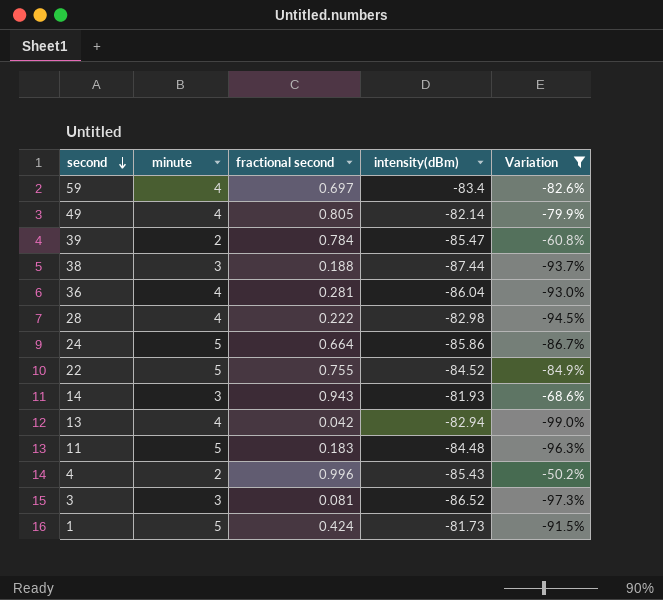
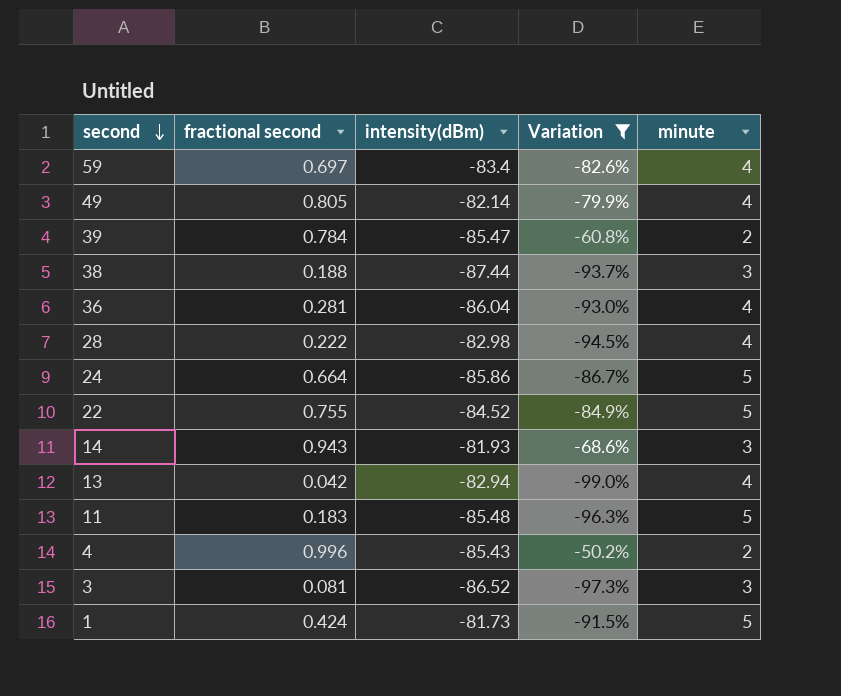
column minute | position: 2 -> 5
11 | intensity(dBm): -84.48 -> -85.48

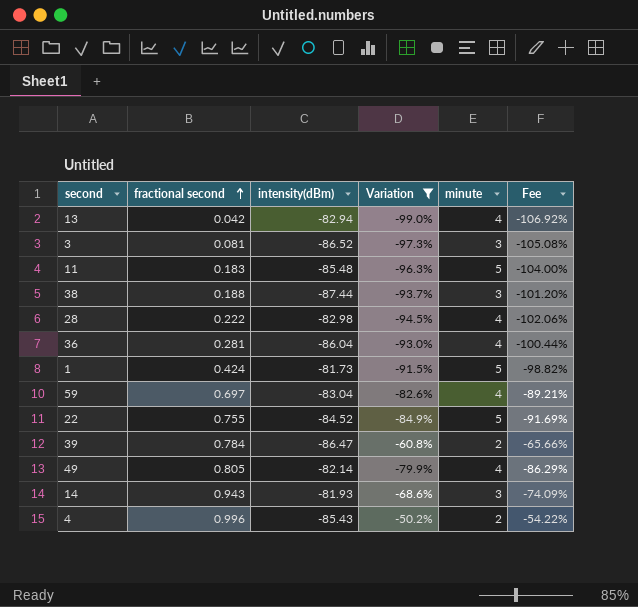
row order: second descending -> fractional second ascending
column Fee | formula: none -> [Variation] * 1.08
row 24: 0.664 | -85.86 | -86.7% | 5 -> none
59 | intensity(dBm): -83.4 -> -83.04
39 | intensity(dBm): -85.47 -> -86.47

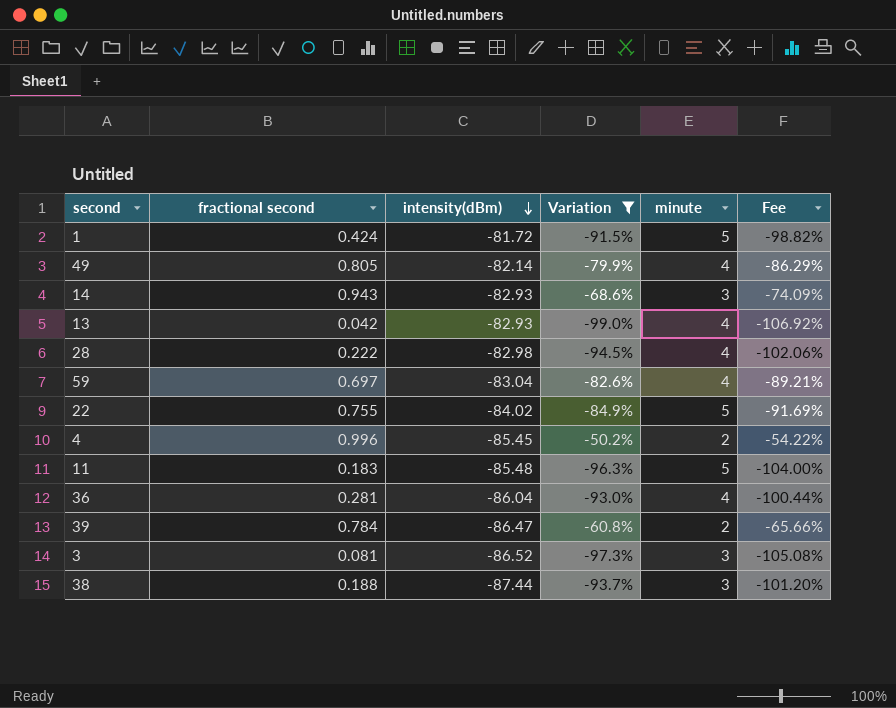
row order: fractional second ascending -> intensity(dBm) descending
1 | intensity(dBm): -81.73 -> -81.72
14 | intensity(dBm): -81.93 -> -82.93
13 | intensity(dBm): -82.94 -> -82.93
22 | intensity(dBm): -84.52 -> -84.02
4 | intensity(dBm): -85.43 -> -85.45

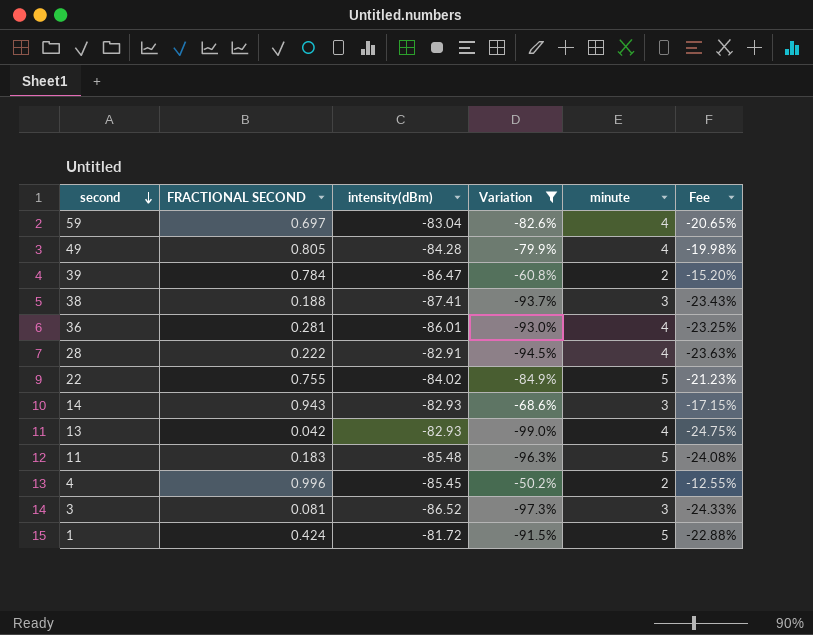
row order: intensity(dBm) descending -> second descending
column name: fractional second -> FRACTIONAL SECOND
column Fee | formula: [Variation] * 1.08 -> [Variation] * 0.25
49 | intensity(dBm): -82.14 -> -84.28
38 | intensity(dBm): -87.44 -> -87.41
36 | intensity(dBm): -86.04 -> -86.01
28 | intensity(dBm): -82.98 -> -82.91

